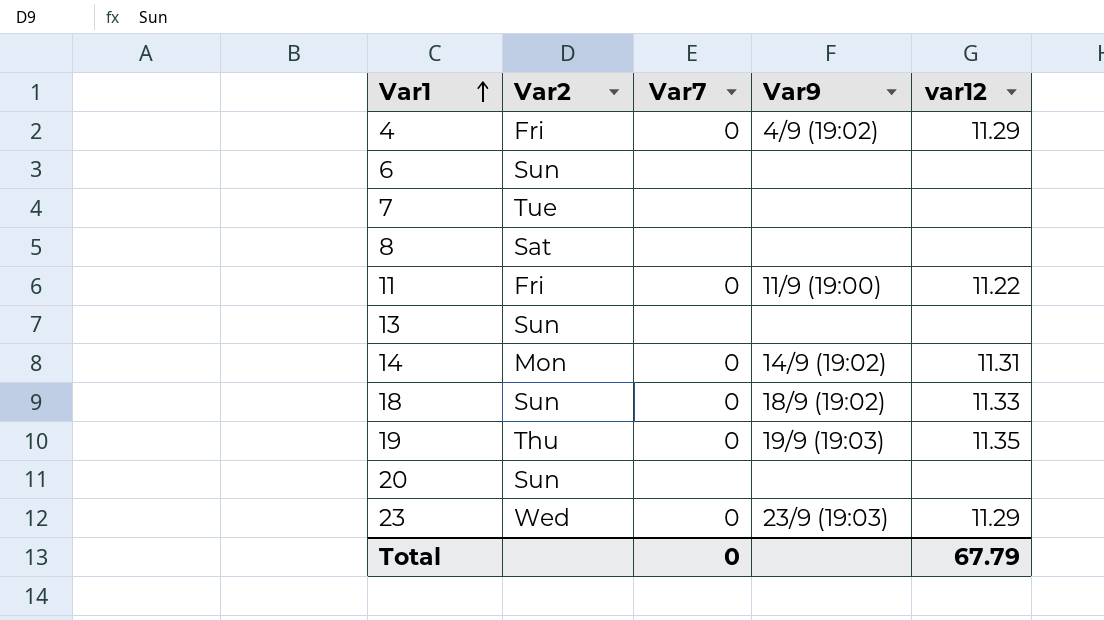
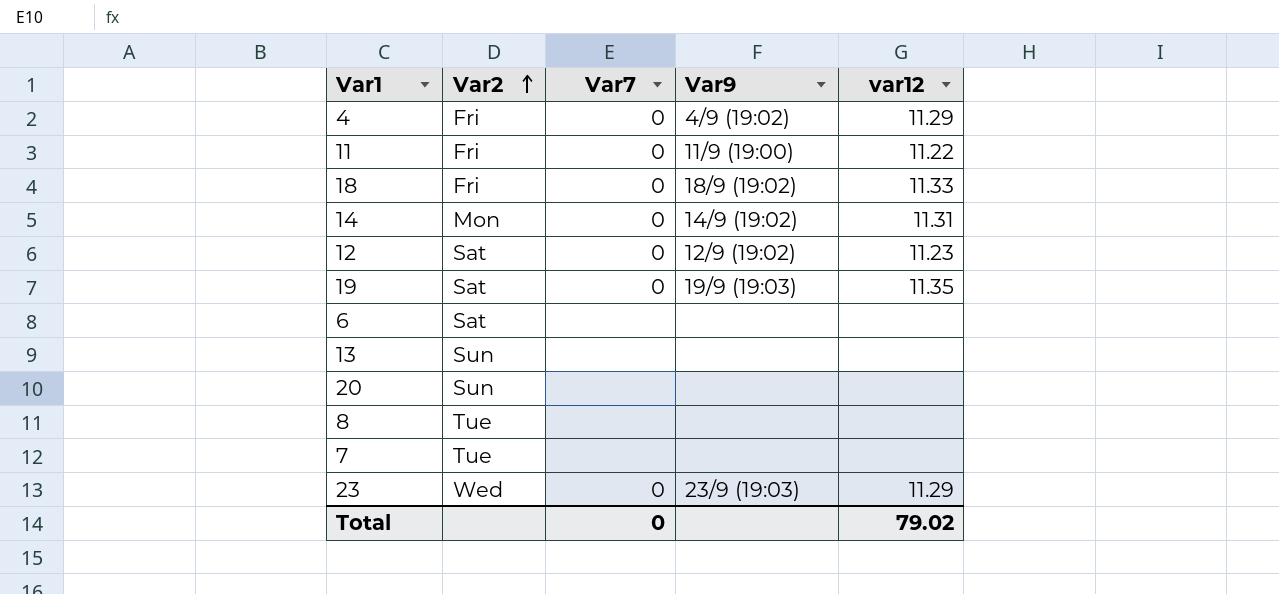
row order: Var1 ascending -> Var2 ascending
18 | Var2: Sun -> Fri
row 12: none -> Sat | 0 | 12/9 (19:02) | 11.23
19 | Var2: Thu -> Sat
6 | Var2: Sun -> Sat
8 | Var2: Sat -> Tue
Total | var12: 67.79 -> 79.02

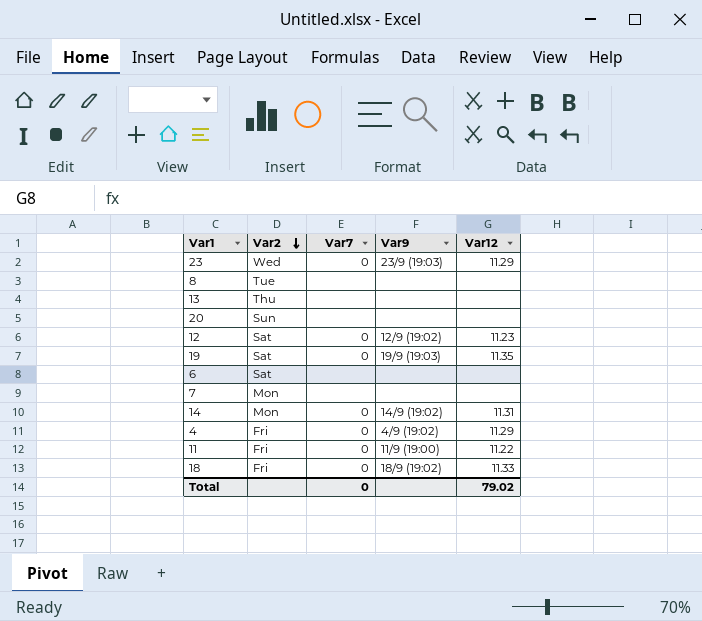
row order: Var2 ascending -> Var2 descending
column name: var12 -> Var12
13 | Var2: Sun -> Thu
7 | Var2: Tue -> Mon

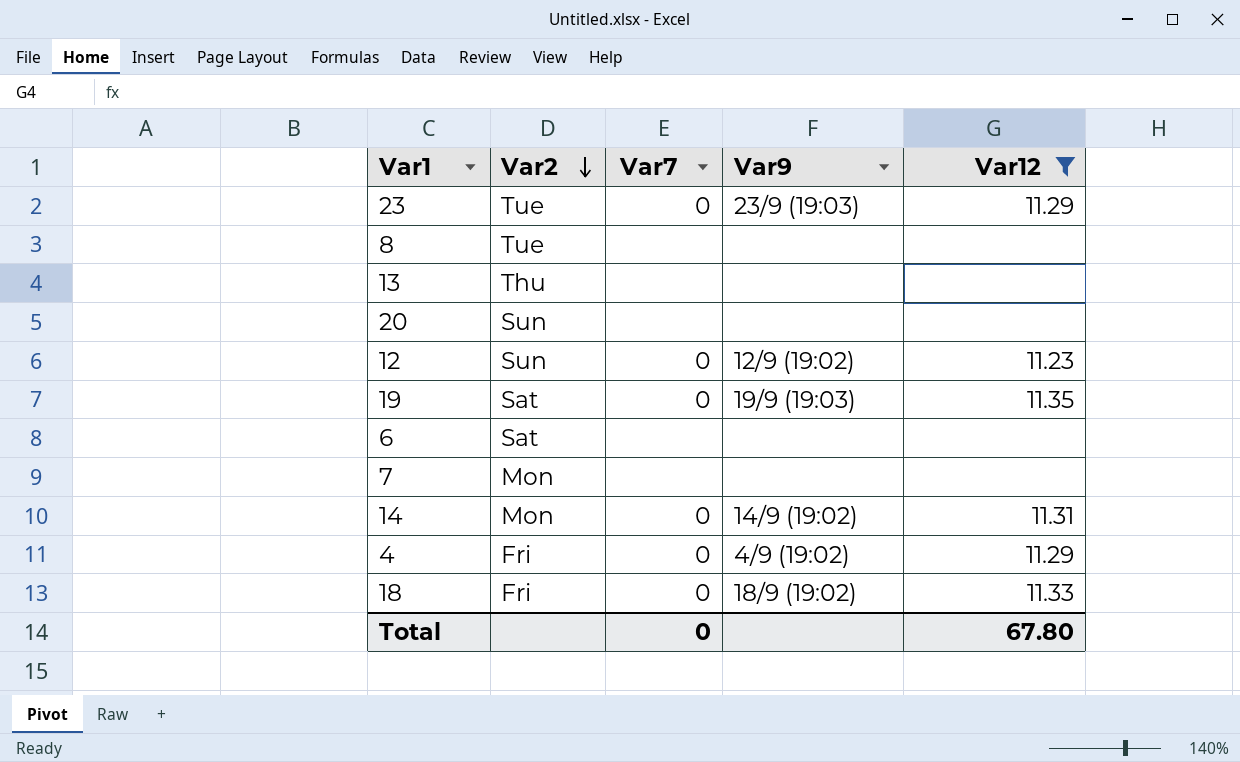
filter: none -> Var12 != 11.22
23 | Var2: Wed -> Tue
12 | Var2: Sat -> Sun
Total | Var12: 79.02 -> 67.80

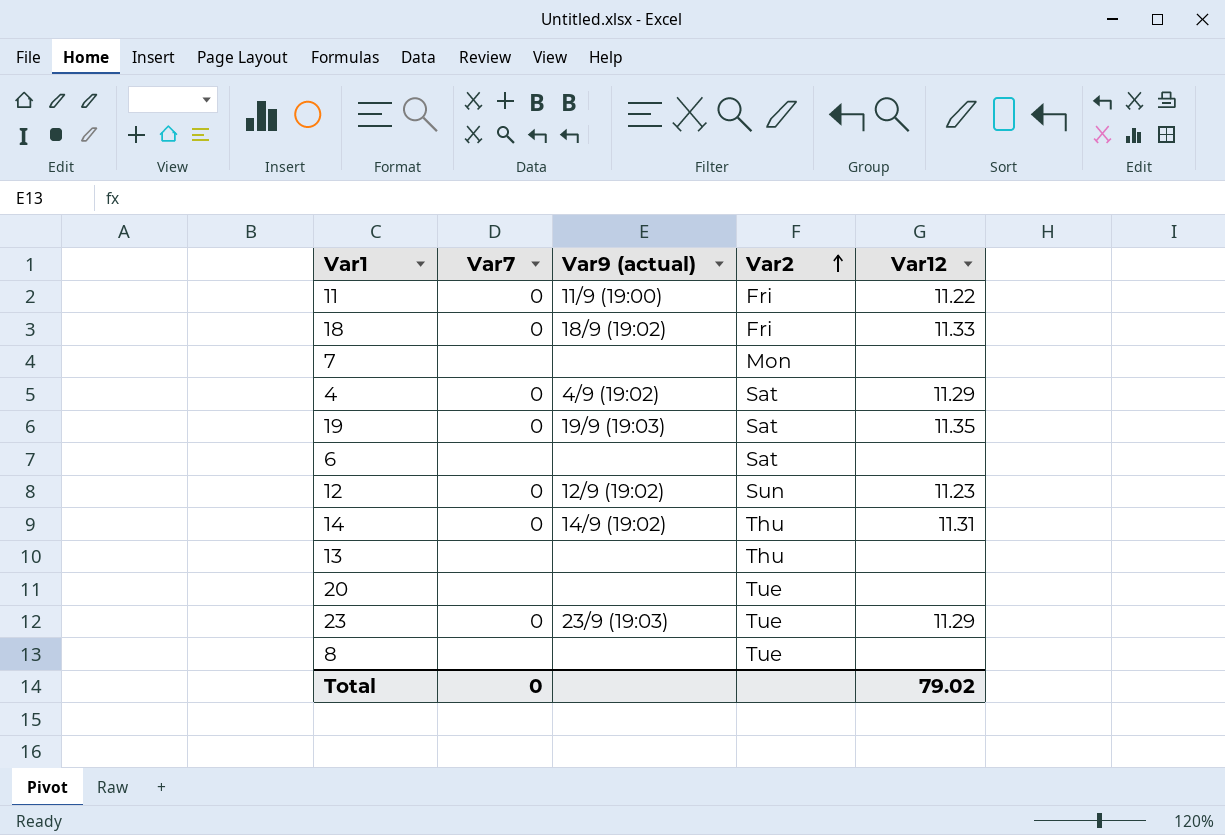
filter: Var12 != 11.22 -> none
row order: Var2 descending -> Var2 ascending
column name: Var9 -> Var9 (actual)
column Var2 | position: 2 -> 4
4 | Var2: Fri -> Sat
14 | Var2: Mon -> Thu
20 | Var2: Sun -> Tue
Total | Var12: 67.80 -> 79.02

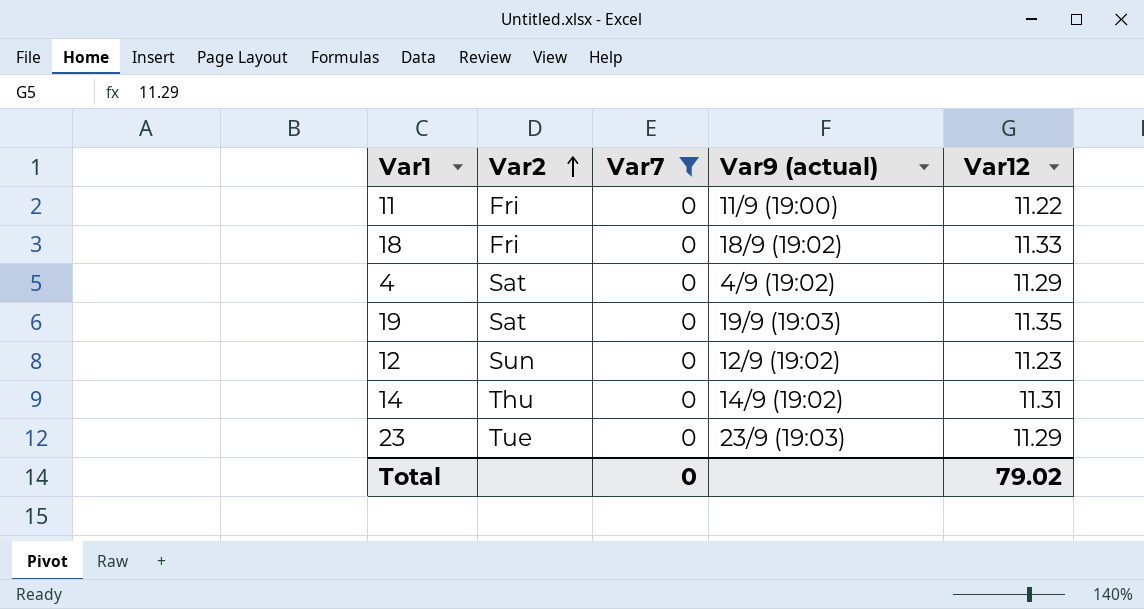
filter: none -> Var7 = 0
column Var2 | position: 4 -> 2

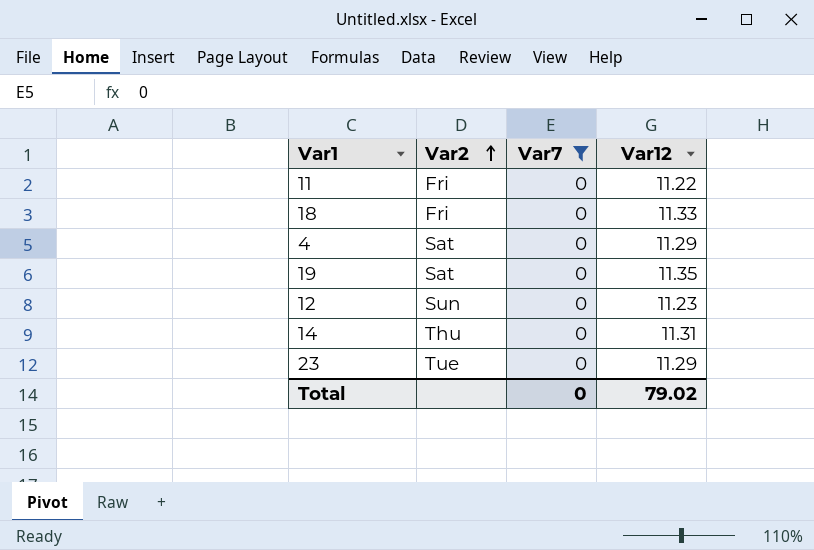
column Var9 (actual) | position: 4 -> none

